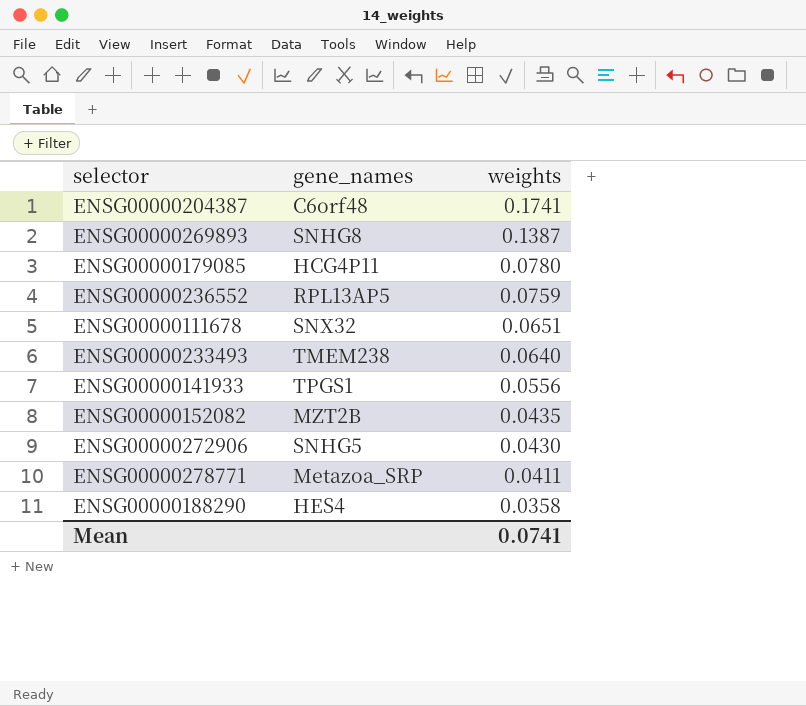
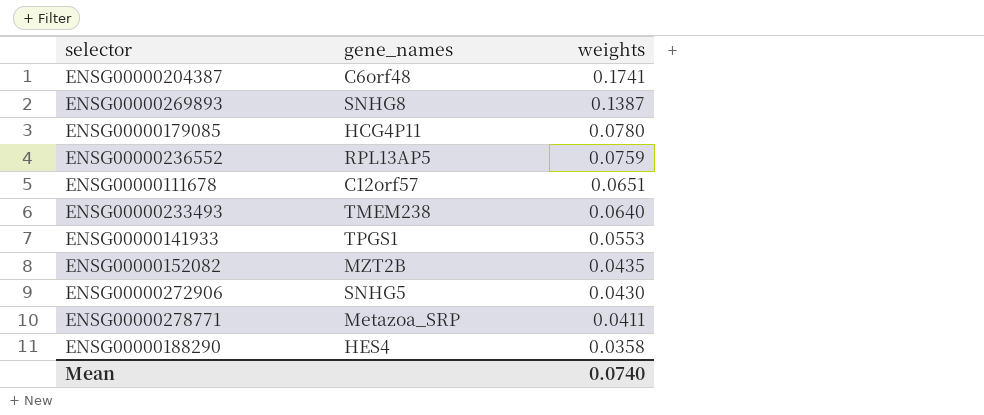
ENSG00000111678 | gene_names: SNX32 -> C12orf57
ENSG00000141933 | weights: 0.0556 -> 0.0553
Mean | weights: 0.0741 -> 0.0740

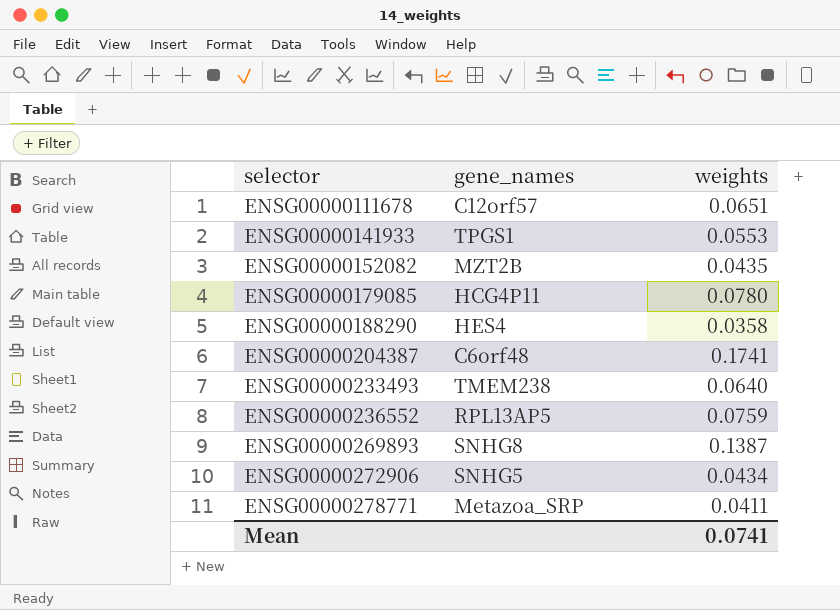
row order: weights descending -> selector ascending
ENSG00000272906 | weights: 0.0430 -> 0.0434
Mean | weights: 0.0740 -> 0.0741

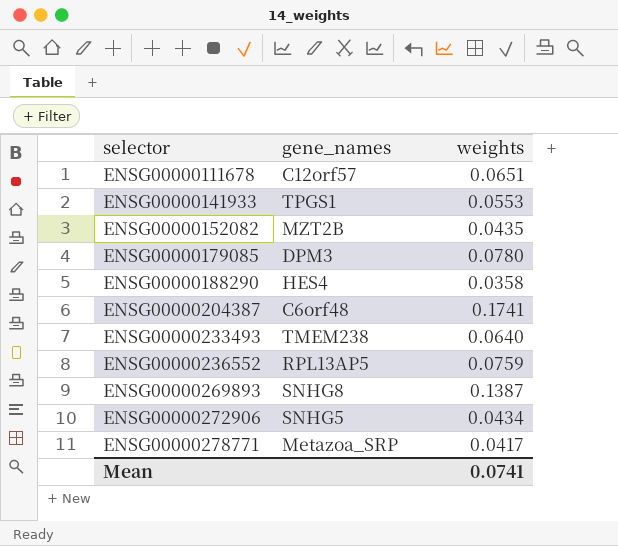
ENSG00000179085 | gene_names: HCG4P11 -> DPM3
ENSG00000278771 | weights: 0.0411 -> 0.0417

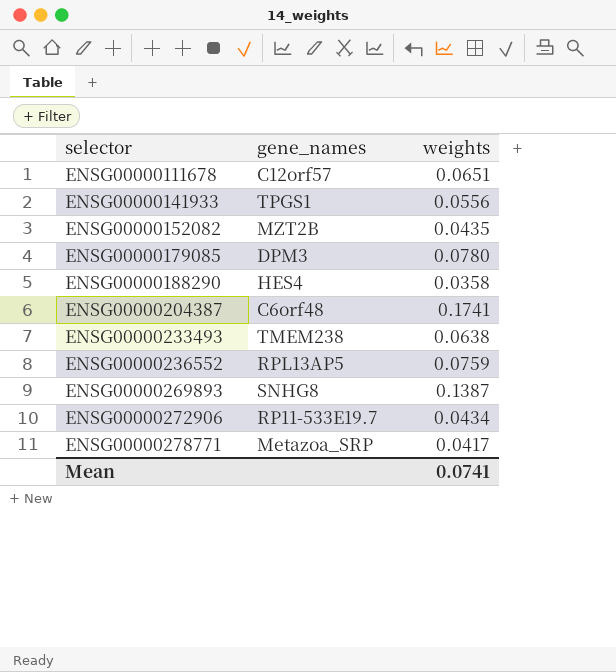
ENSG00000141933 | weights: 0.0553 -> 0.0556
ENSG00000233493 | weights: 0.0640 -> 0.0638
ENSG00000272906 | gene_names: SNHG5 -> RP11-533E19.7

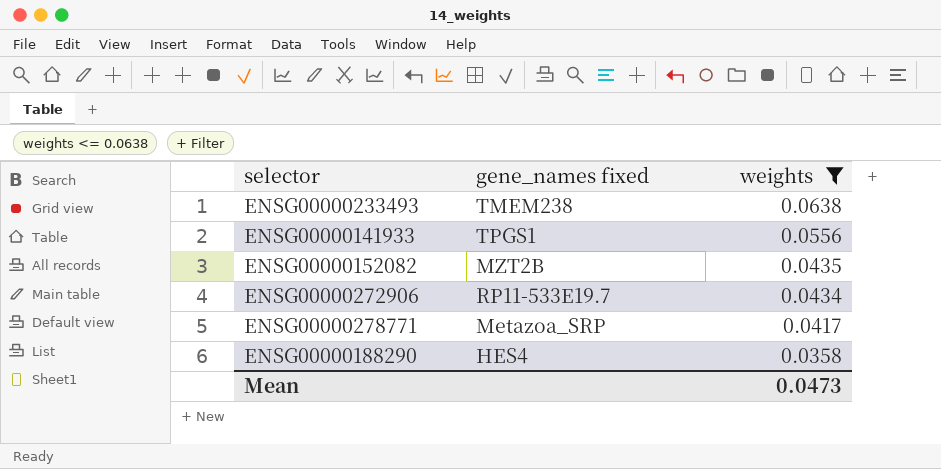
filter: none -> weights <= 0.0638
row order: selector ascending -> weights descending
column name: gene_names -> gene_names fixed
Mean | weights: 0.0741 -> 0.0473

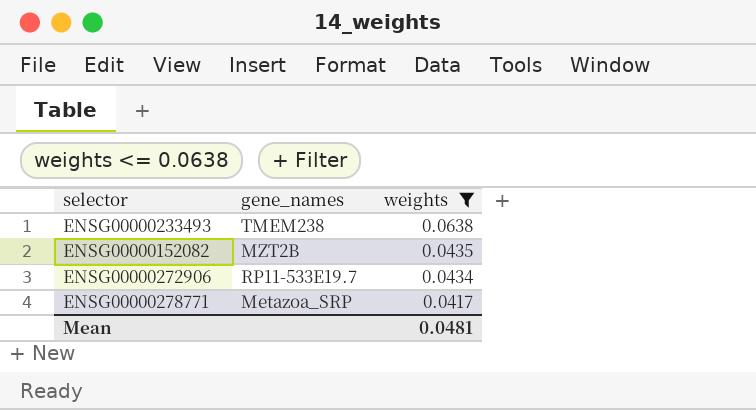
column name: gene_names fixed -> gene_names
row ENSG00000141933: TPGS1 | 0.0556 -> none
row ENSG00000188290: HES4 | 0.0358 -> none
Mean | weights: 0.0473 -> 0.0481

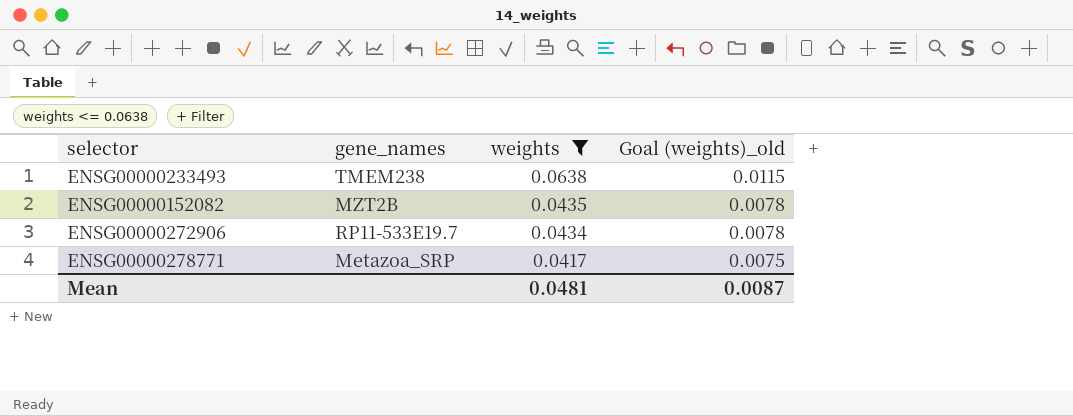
column Goal (weights)_old | formula: none -> [weights] * 0.18

